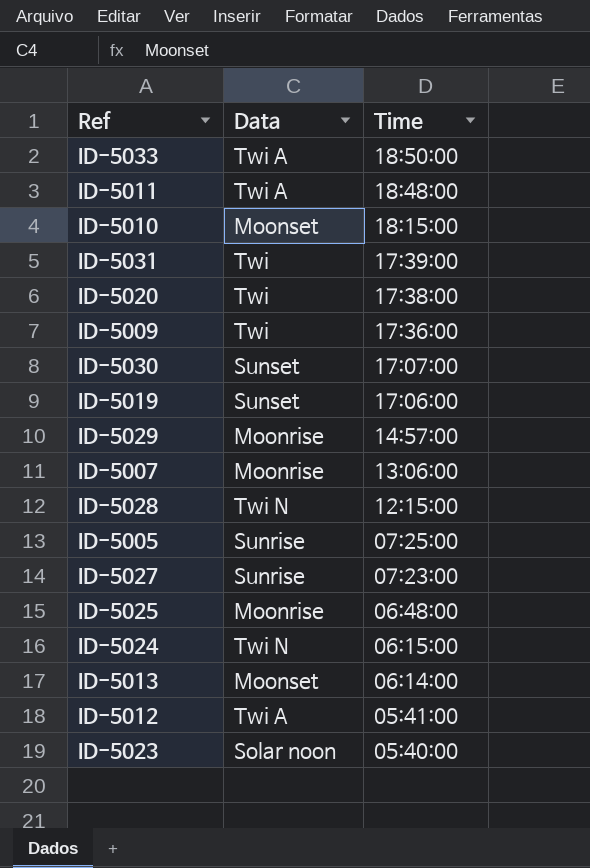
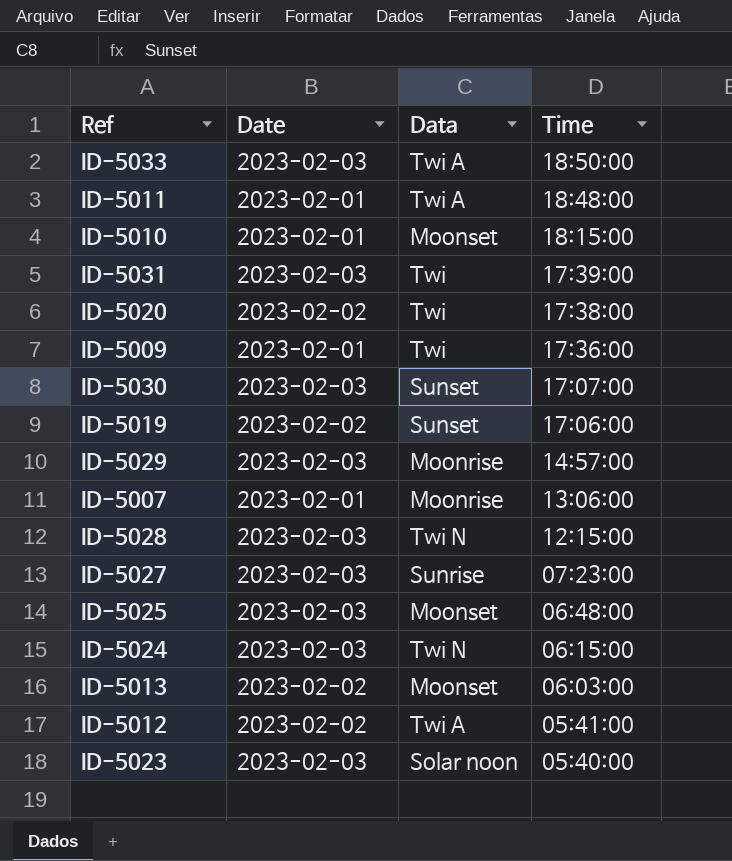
column Date | position: none -> 2
row ID-5005: Sunrise | 07:25:00 -> none
ID-5025 | Data: Moonrise -> Moonset
ID-5013 | Time: 06:14:00 -> 06:03:00

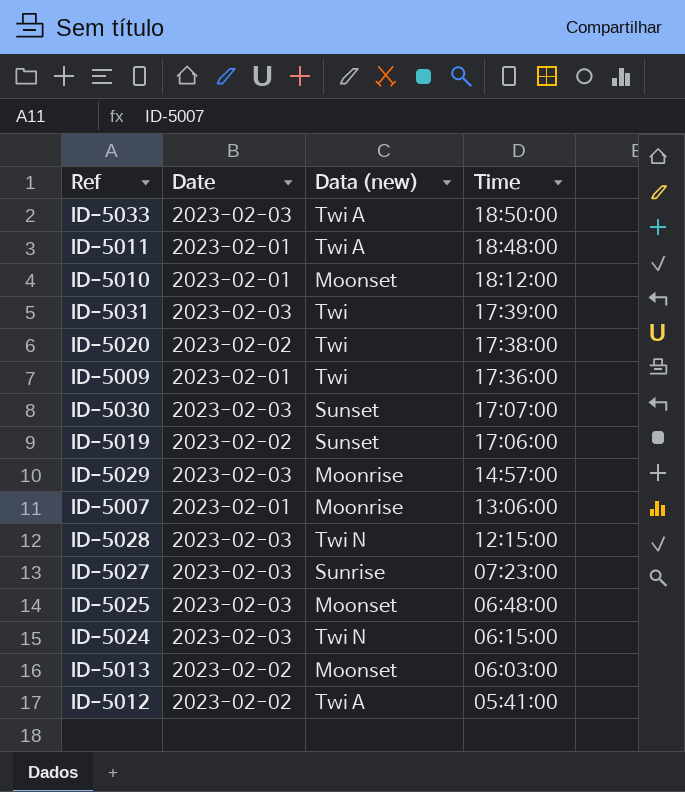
column name: Data -> Data (new)
row ID-5023: 2023-02-03 | Solar noon | 05:40:00 -> none
ID-5010 | Time: 18:15:00 -> 18:12:00

